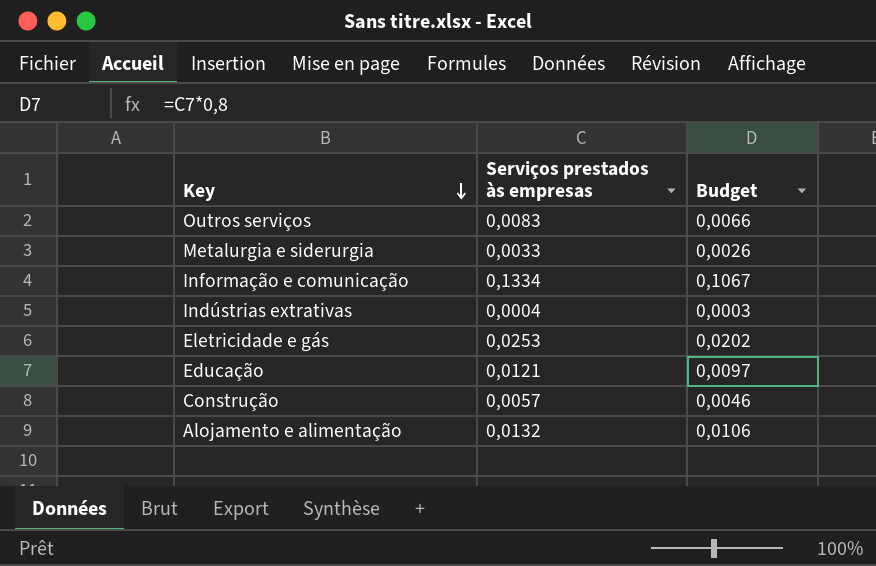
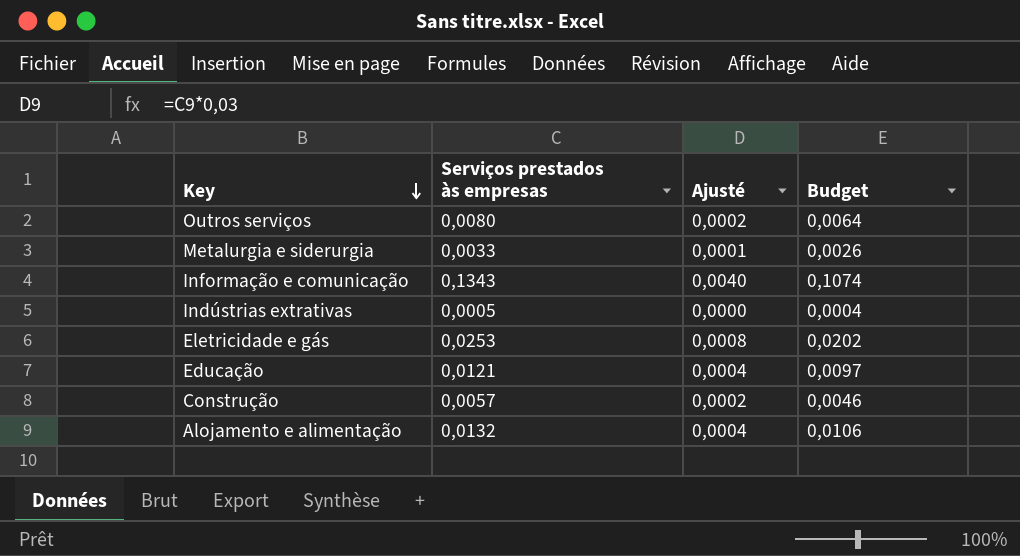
column Ajusté | formula: none -> [Serviços prestados às empresas] * 0,03
Outros serviços | Serviços prestados às empresas: 0,0083 -> 0,0080
Outros serviços | Budget: 0,0066 -> 0,0064
Informação e comunicação | Serviços prestados às empresas: 0,1334 -> 0,1343
Informação e comunicação | Budget: 0,1067 -> 0,1074
Indústrias extrativas | Serviços prestados às empresas: 0,0004 -> 0,0005
Indústrias extrativas | Budget: 0,0003 -> 0,0004

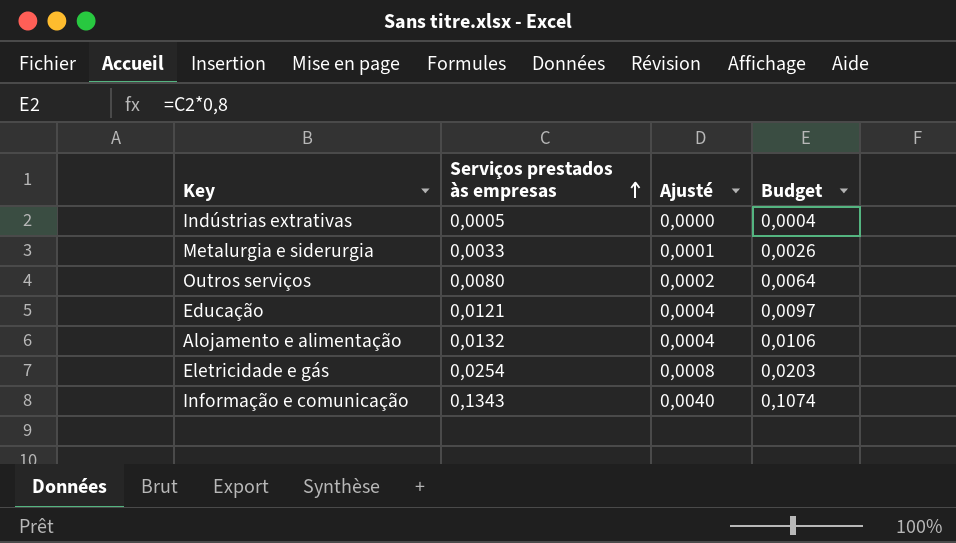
row order: Key descending -> Serviços prestados às empresas ascending
row Construção: 0,0057 | 0,0002 | 0,0046 -> none
Eletricidade e gás | Serviços prestados às empresas: 0,0253 -> 0,0254
Eletricidade e gás | Budget: 0,0202 -> 0,0203

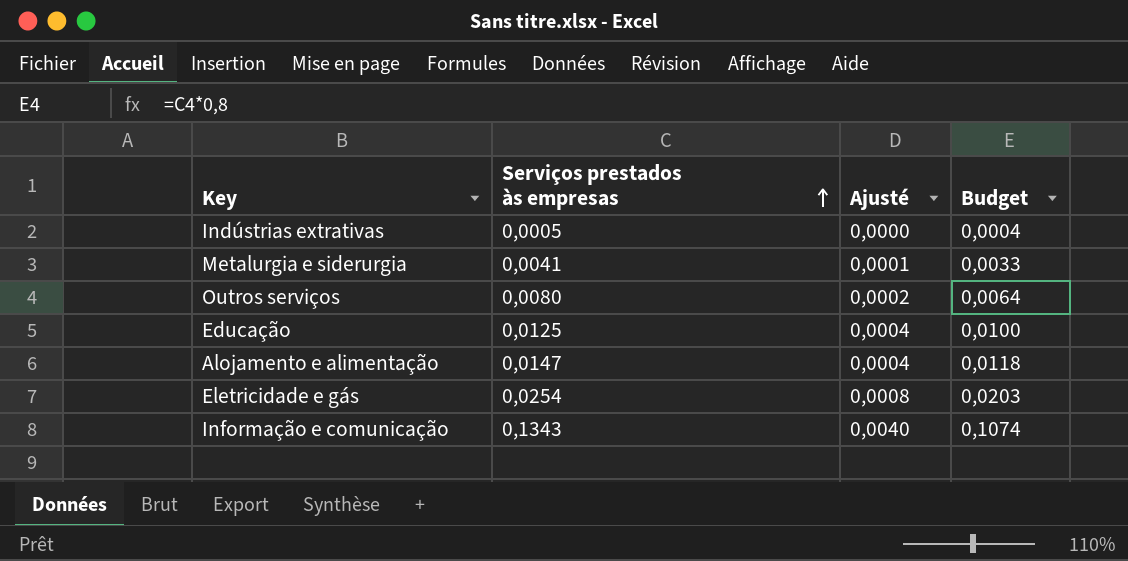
Metalurgia e siderurgia | Serviços prestados às empresas: 0,0033 -> 0,0041
Metalurgia e siderurgia | Budget: 0,0026 -> 0,0033
Educação | Serviços prestados às empresas: 0,0121 -> 0,0125
Educação | Budget: 0,0097 -> 0,0100
Alojamento e alimentação | Serviços prestados às empresas: 0,0132 -> 0,0147
Alojamento e alimentação | Budget: 0,0106 -> 0,0118

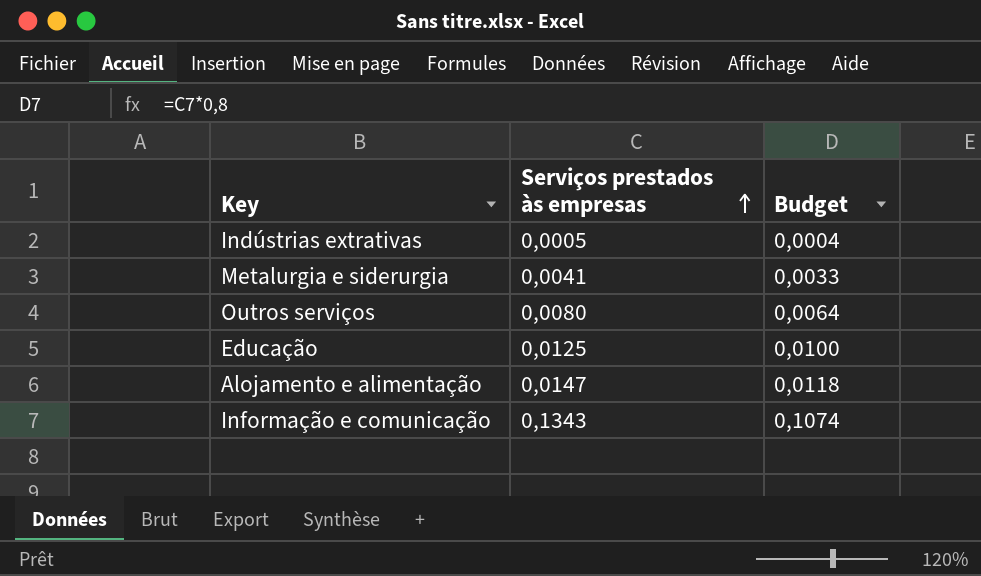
column Ajusté | formula: [Serviços prestados às empresas] * 0,03 -> none
row Eletricidade e gás: 0,0254 | 0,0008 | 0,0203 -> none

